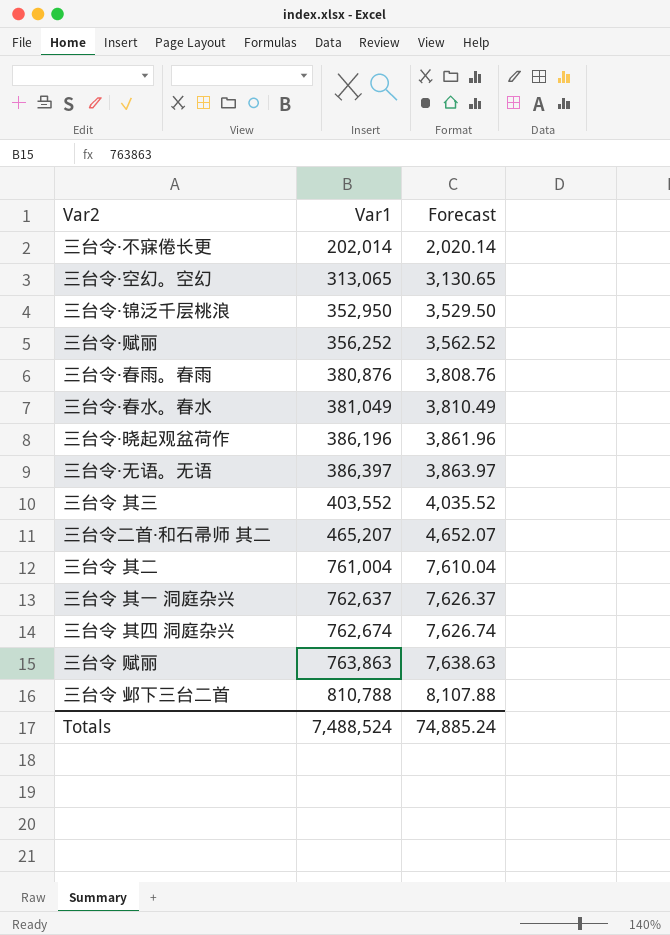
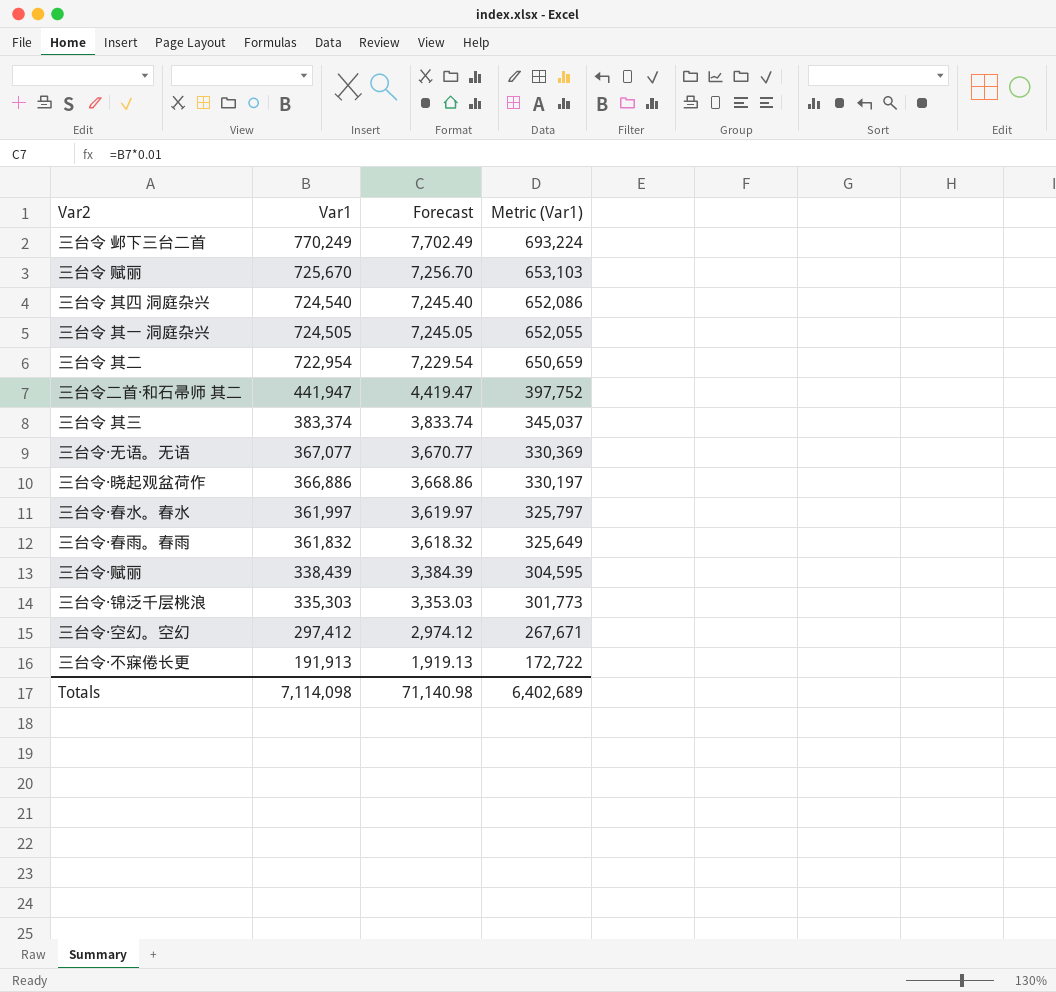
row order: Var1 ascending -> Var1 descending
column Metric (Var1) | formula: none -> [Var1] * 0.9
三台令 邺下三台二首 | Var1: 810,788 -> 770,249
三台令 邺下三台二首 | Forecast: 8,107.88 -> 7,702.49
三台令 赋丽 | Var1: 763,863 -> 725,670
三台令 赋丽 | Forecast: 7,638.63 -> 7,256.70
三台令 其四 洞庭杂兴 | Var1: 762,674 -> 724,540
三台令 其四 洞庭杂兴 | Forecast: 7,626.74 -> 7,245.40
三台令 其一 洞庭杂兴 | Var1: 762,637 -> 724,505
三台令 其一 洞庭杂兴 | Forecast: 7,626.37 -> 7,245.05
三台令 其二 | Var1: 761,004 -> 722,954
三台令 其二 | Forecast: 7,610.04 -> 7,229.54
三台令二首·和石帚师 其二 | Var1: 465,207 -> 441,947
三台令二首·和石帚师 其二 | Forecast: 4,652.07 -> 4,419.47
三台令 其三 | Var1: 403,552 -> 383,374
三台令 其三 | Forecast: 4,035.52 -> 3,833.74
三台令·无语。无语 | Var1: 386,397 -> 367,077
三台令·无语。无语 | Forecast: 3,863.97 -> 3,670.77
三台令·晓起观盆荷作 | Var1: 386,196 -> 366,886
三台令·晓起观盆荷作 | Forecast: 3,861.96 -> 3,668.86
三台令·春水。春水 | Var1: 381,049 -> 361,997
三台令·春水。春水 | Forecast: 3,810.49 -> 3,619.97
三台令·春雨。春雨 | Var1: 380,876 -> 361,832
三台令·春雨。春雨 | Forecast: 3,808.76 -> 3,618.32
三台令·赋丽 | Var1: 356,252 -> 338,439
三台令·赋丽 | Forecast: 3,562.52 -> 3,384.39
三台令·锦泛千层桃浪 | Var1: 352,950 -> 335,303
三台令·锦泛千层桃浪 | Forecast: 3,529.50 -> 3,353.03
三台令·空幻。空幻 | Var1: 313,065 -> 297,412
三台令·空幻。空幻 | Forecast: 3,130.65 -> 2,974.12
三台令·不寐倦长更 | Var1: 202,014 -> 191,913
三台令·不寐倦长更 | Forecast: 2,020.14 -> 1,919.13
Totals | Var1: 7,488,524 -> 7,114,098
Totals | Forecast: 74,885.24 -> 71,140.98

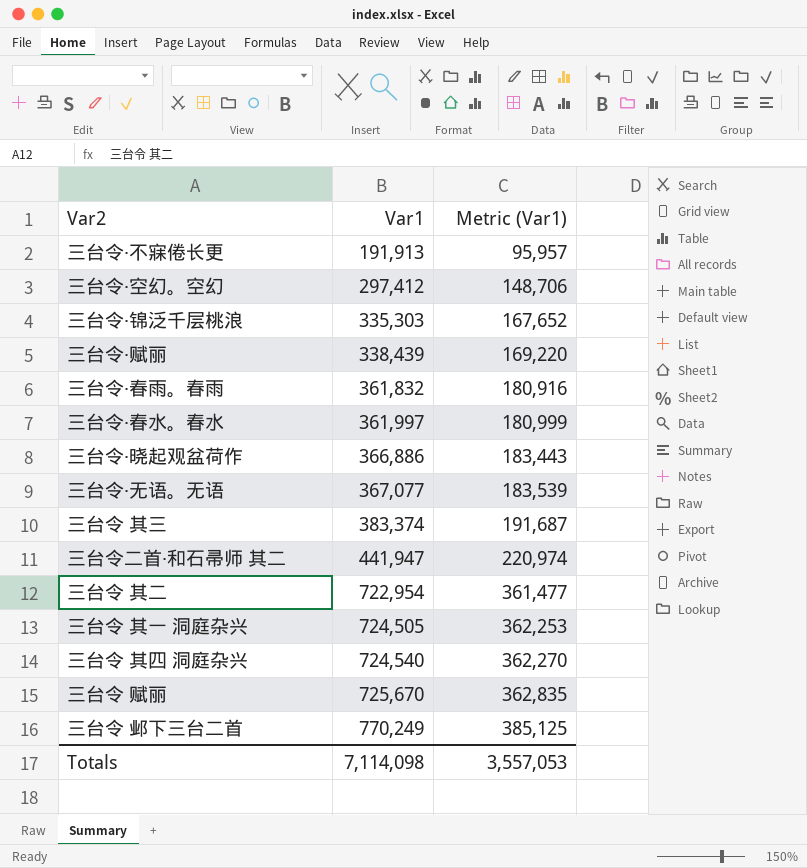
row order: Var1 descending -> Var1 ascending
column Forecast | formula: [Var1] * 0.01 -> none
column Metric (Var1) | formula: [Var1] * 0.9 -> [Var1] * 0.5
Totals | Metric (Var1): 6,402,689 -> 3,557,053

